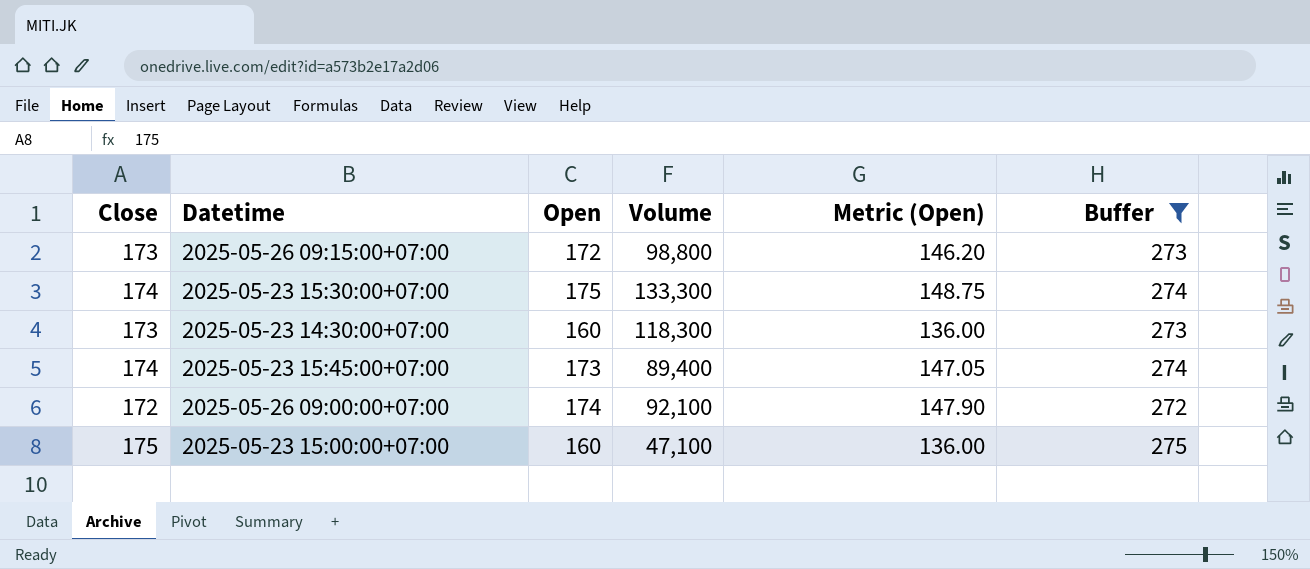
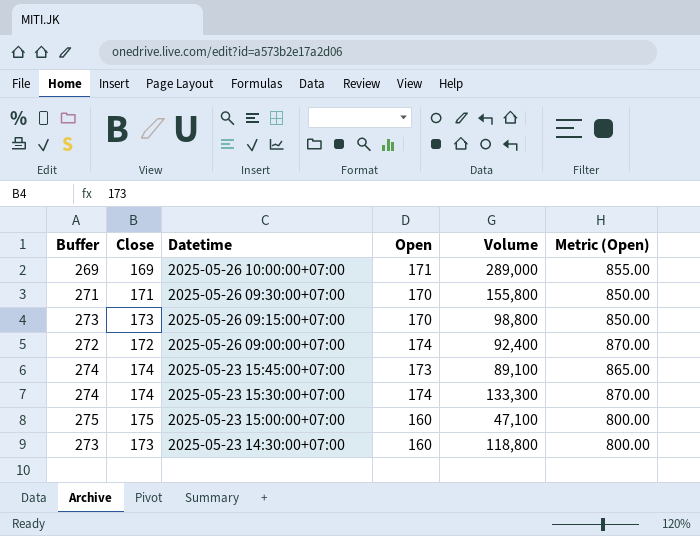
filter: Buffer >= 272 -> none
row order: none -> Datetime descending
column Buffer | position: 6 -> 1
column Metric (Open) | formula: [Open] * 0.85 -> [Open] * 5
2025-05-26 09:15:00+07:00 | Open: 172 -> 170
2025-05-26 09:00:00+07:00 | Volume: 92,100 -> 92,400
2025-05-23 15:45:00+07:00 | Volume: 89,400 -> 89,100
2025-05-23 15:30:00+07:00 | Open: 175 -> 174
2025-05-23 14:30:00+07:00 | Volume: 118,300 -> 118,800

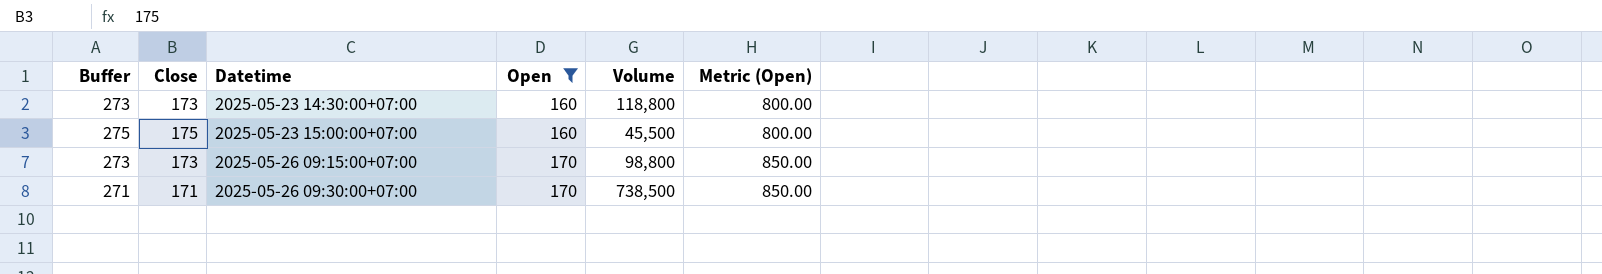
filter: none -> Open <= 170
row order: Datetime descending -> Datetime ascending
2025-05-23 15:00:00+07:00 | Volume: 47,100 -> 45,500
2025-05-26 09:30:00+07:00 | Volume: 155,800 -> 738,500

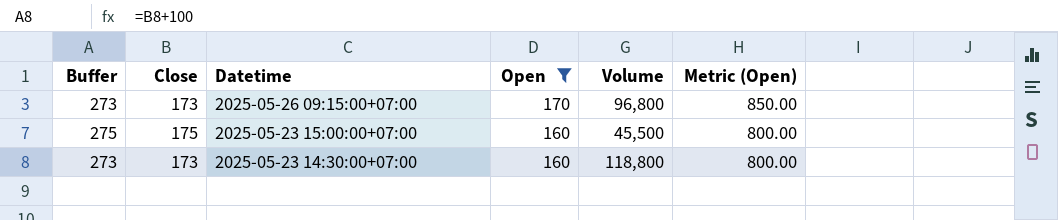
row order: Datetime ascending -> Datetime descending
row 2025-05-26 09:30:00+07:00: 271 | 171 | 170 | 738,500 | 850.00 -> none
2025-05-26 09:15:00+07:00 | Volume: 98,800 -> 96,800

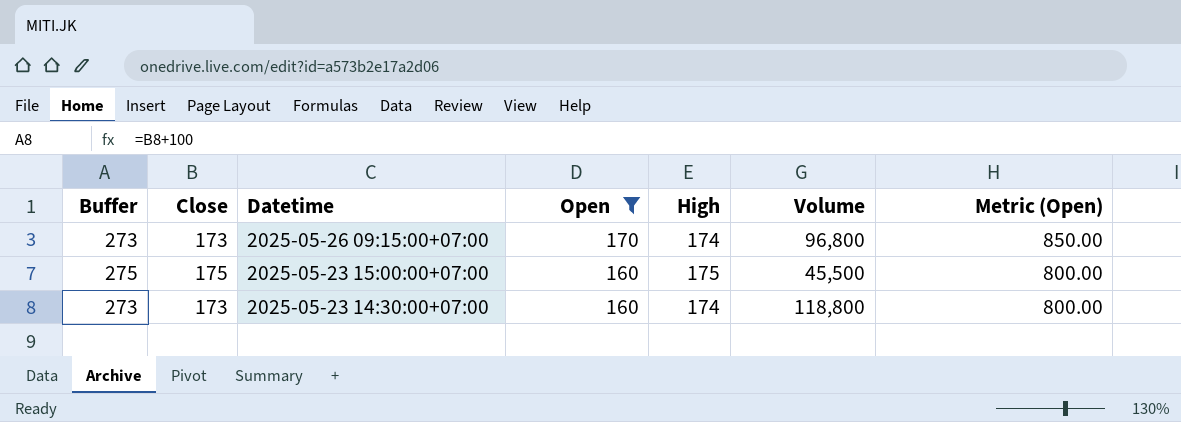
column High | position: none -> 5

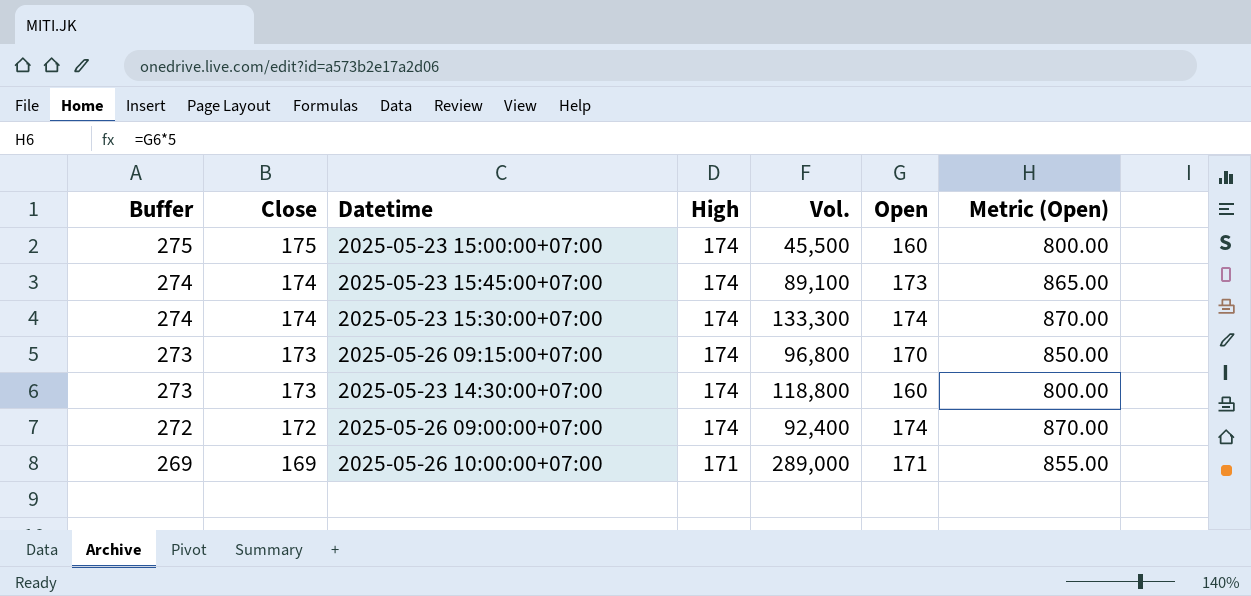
filter: Open <= 170 -> none
row order: Datetime descending -> Buffer descending
column name: Volume -> Vol.
column Open | position: 4 -> 6
2025-05-23 15:00:00+07:00 | High: 175 -> 174

